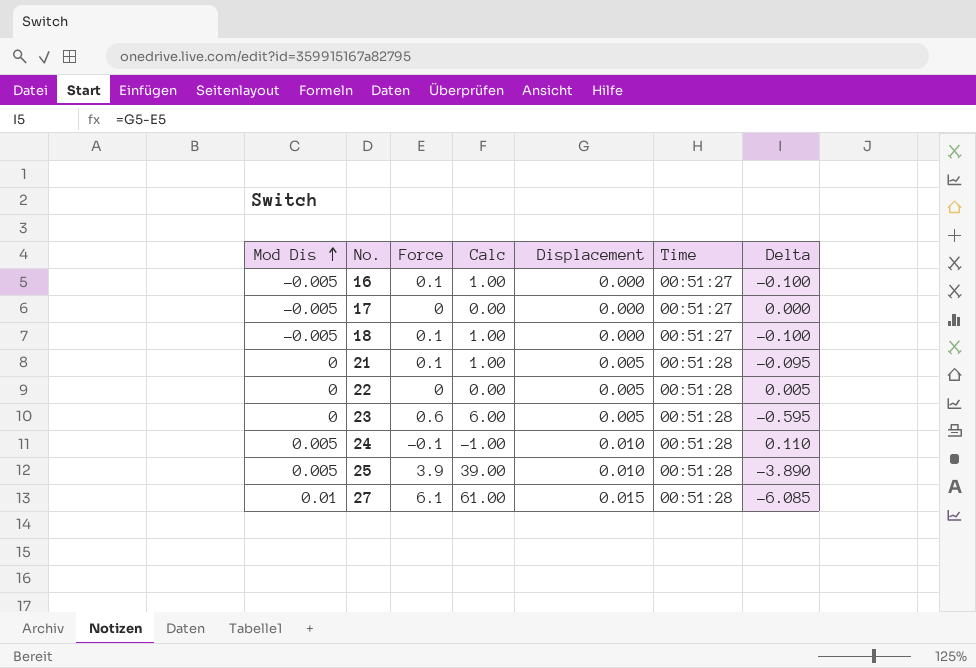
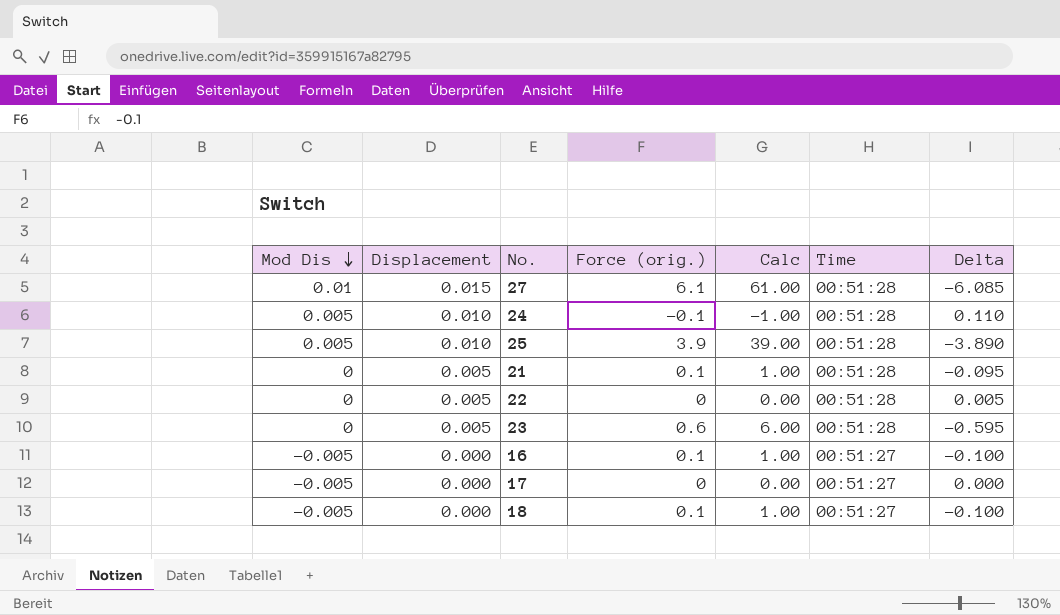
row order: Mod Dis ascending -> Mod Dis descending
column Displacement | position: 5 -> 2
column name: Force -> Force (orig.)

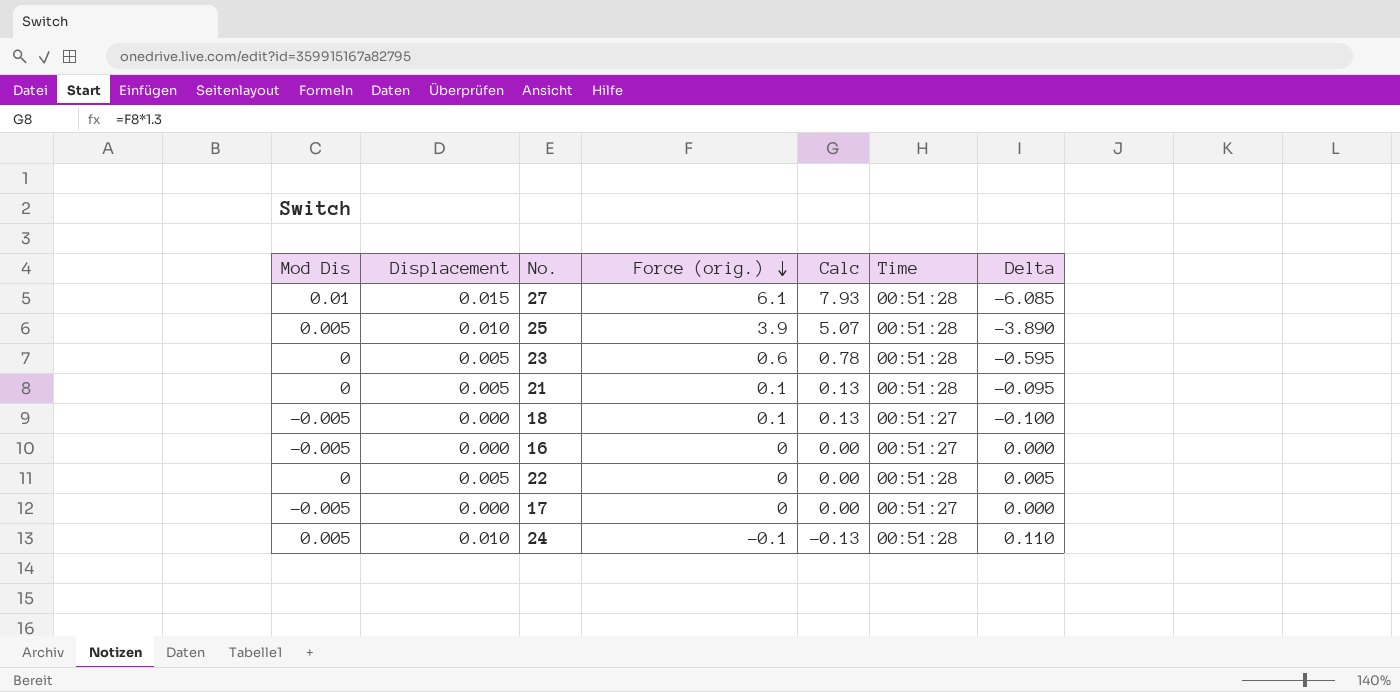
row order: Mod Dis descending -> Force (orig.) descending
column Calc | formula: [Force (orig.)] * 10 -> [Force (orig.)] * 1.3
16 | Force (orig.): 0.1 -> 0
16 | Delta: -0.100 -> 0.000

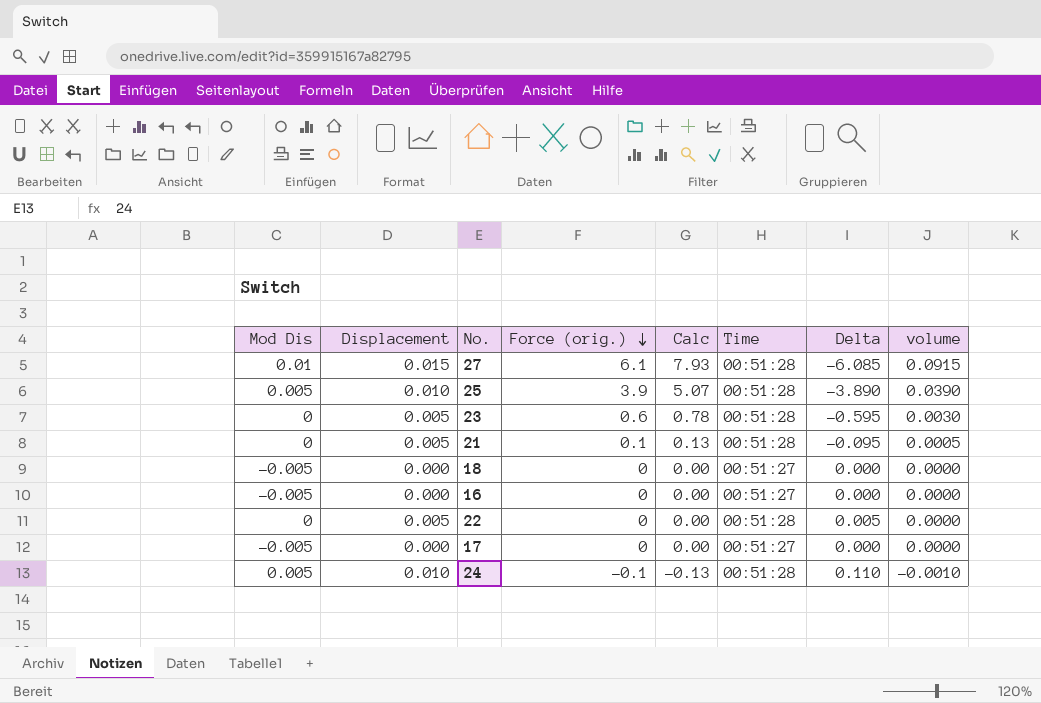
column volume | formula: none -> [Displacement] * [Force (orig.)]
18 | Force (orig.): 0.1 -> 0
18 | Calc: 0.13 -> 0.00
18 | Delta: -0.100 -> 0.000

